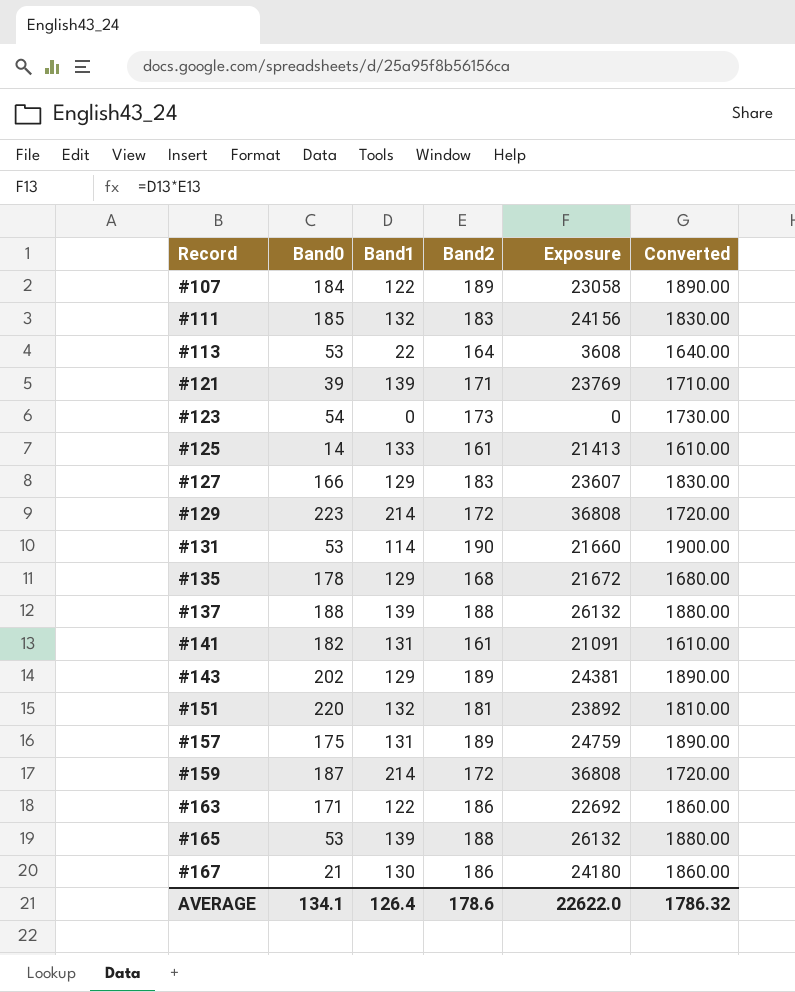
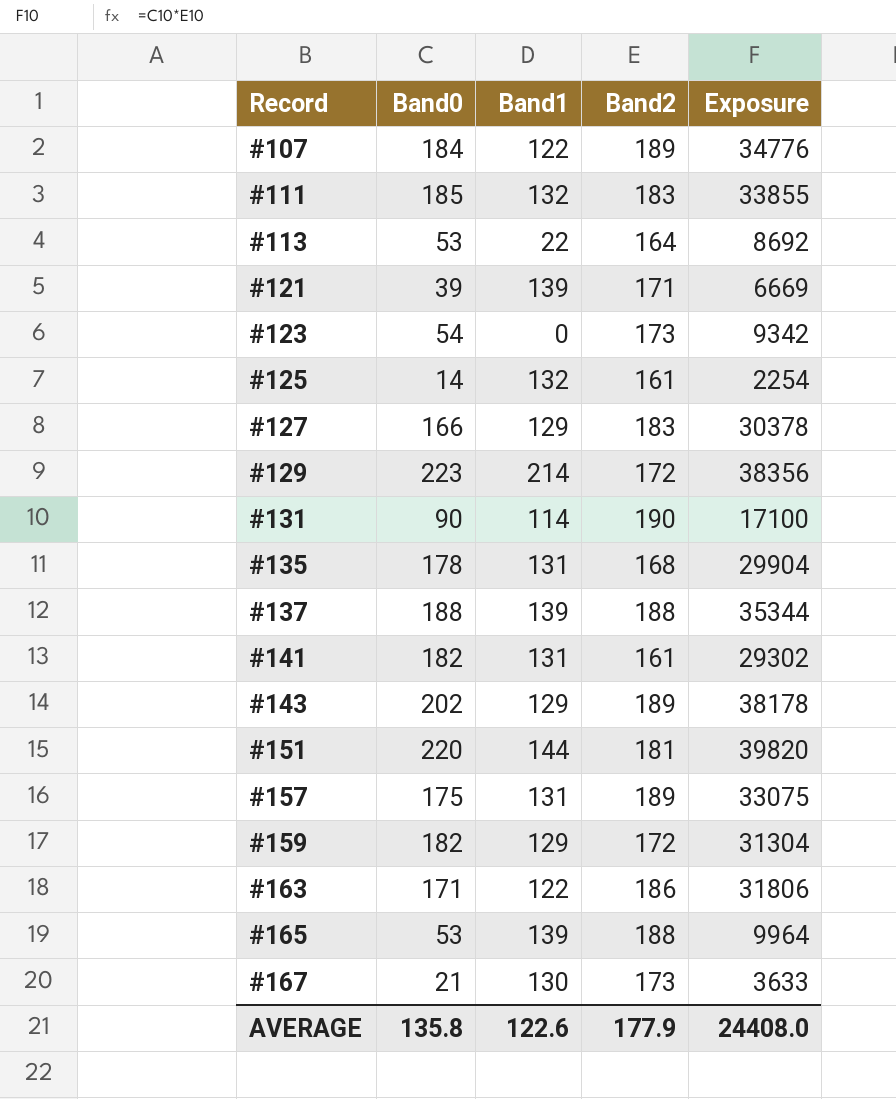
column Converted | formula: [Band2] * 10 -> none
column Exposure | formula: [Band1] * [Band2] -> [Band0] * [Band2]
#125 | Band1: 133 -> 132
#131 | Band0: 53 -> 90
#135 | Band1: 129 -> 131
#151 | Band1: 132 -> 144
#159 | Band0: 187 -> 182
#159 | Band1: 214 -> 129
#167 | Band2: 186 -> 173
AVERAGE | Band0: 134.1 -> 135.8
AVERAGE | Band1: 126.4 -> 122.6
AVERAGE | Band2: 178.6 -> 177.9
AVERAGE | Exposure: 22622.0 -> 24408.0

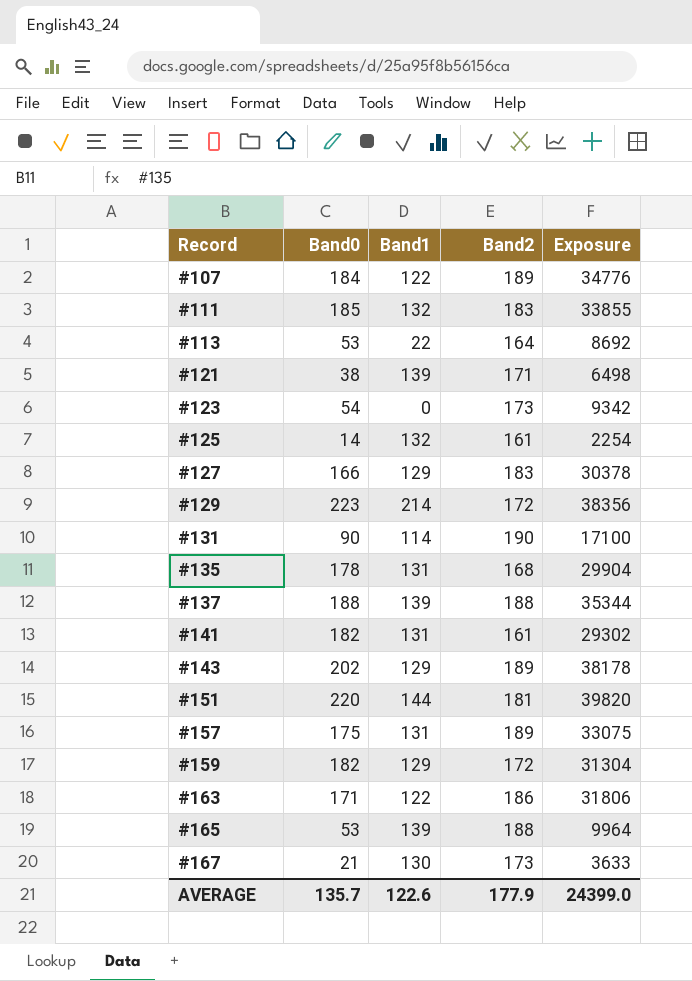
#121 | Band0: 39 -> 38
#121 | Exposure: 6669 -> 6498
AVERAGE | Band0: 135.8 -> 135.7
AVERAGE | Exposure: 24408.0 -> 24399.0

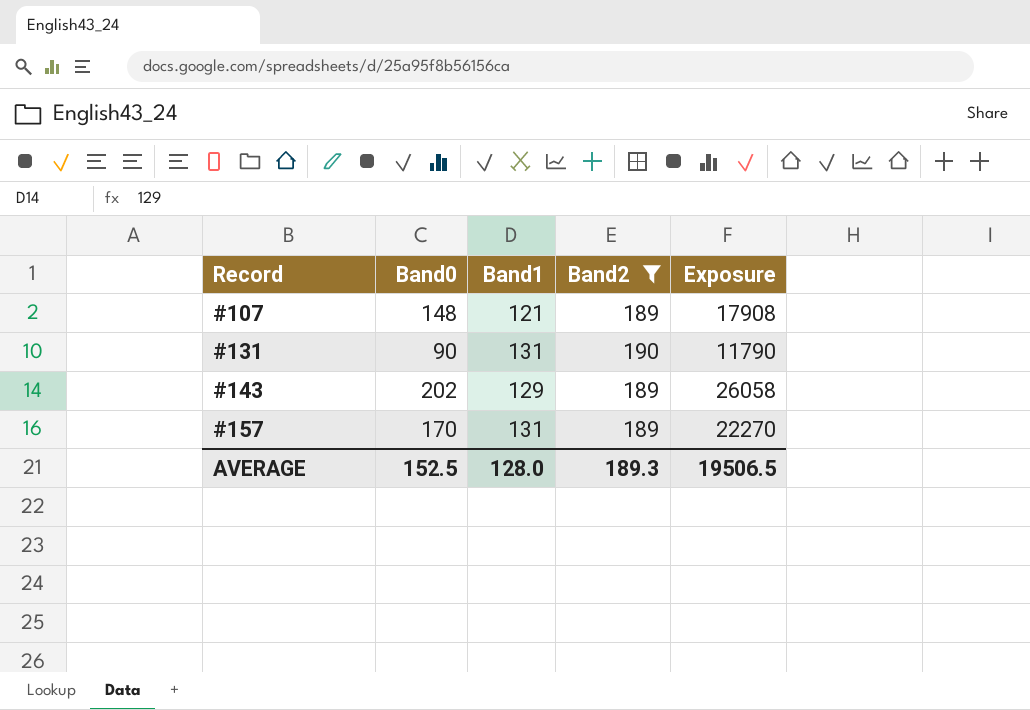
filter: none -> Band2 >= 189
column Exposure | formula: [Band0] * [Band2] -> [Band0] * [Band1]
#107 | Band0: 184 -> 148
#107 | Band1: 122 -> 121
#131 | Band1: 114 -> 131
#157 | Band0: 175 -> 170
AVERAGE | Band0: 135.7 -> 152.5
AVERAGE | Band1: 122.6 -> 128.0
AVERAGE | Band2: 177.9 -> 189.3
AVERAGE | Exposure: 24399.0 -> 19506.5

